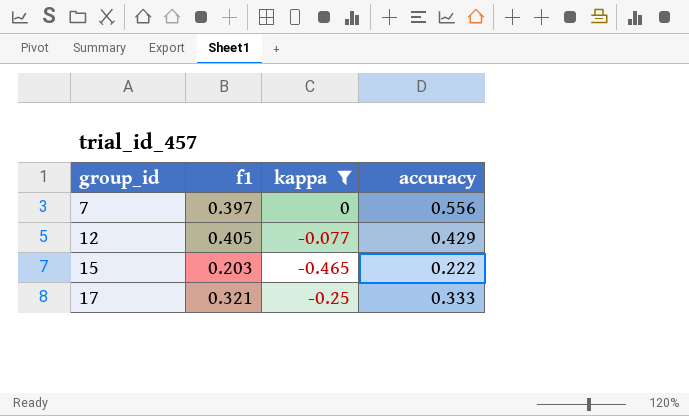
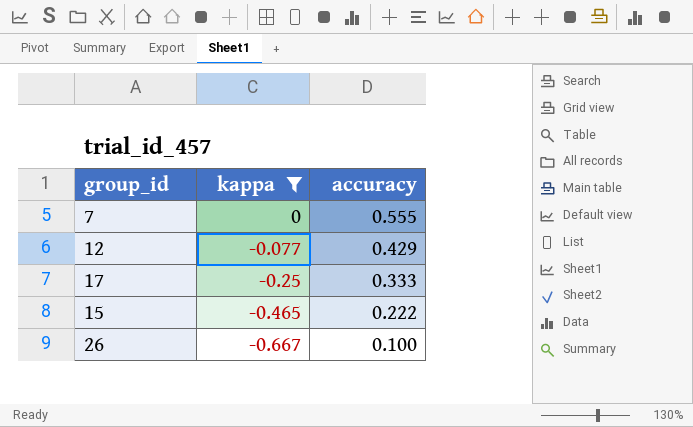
row order: group_id ascending -> kappa descending
column f1 | position: 2 -> none
7 | accuracy: 0.556 -> 0.555
row 26: none -> -0.667 | 0.100

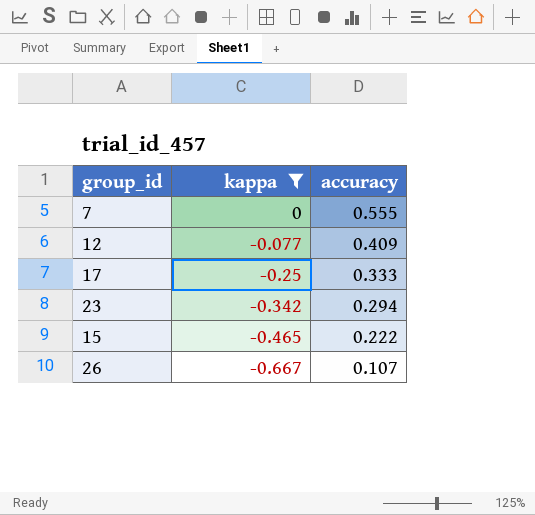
12 | accuracy: 0.429 -> 0.409
row 23: none -> -0.342 | 0.294
26 | accuracy: 0.100 -> 0.107

